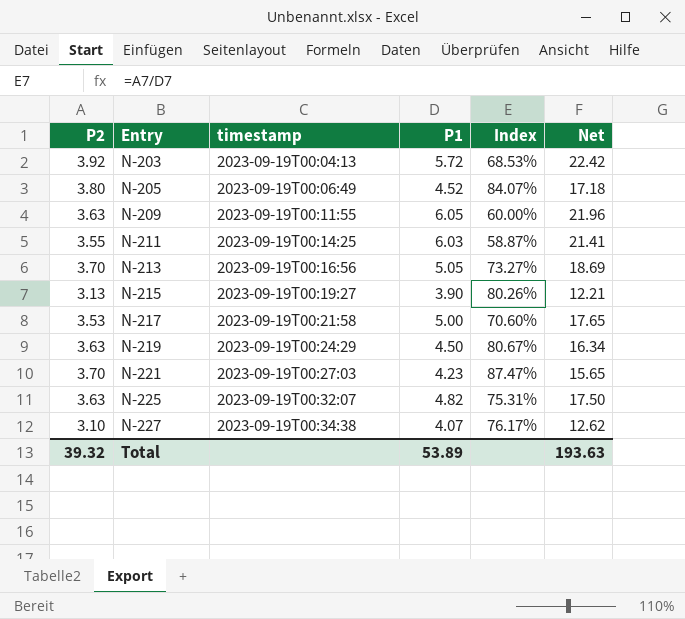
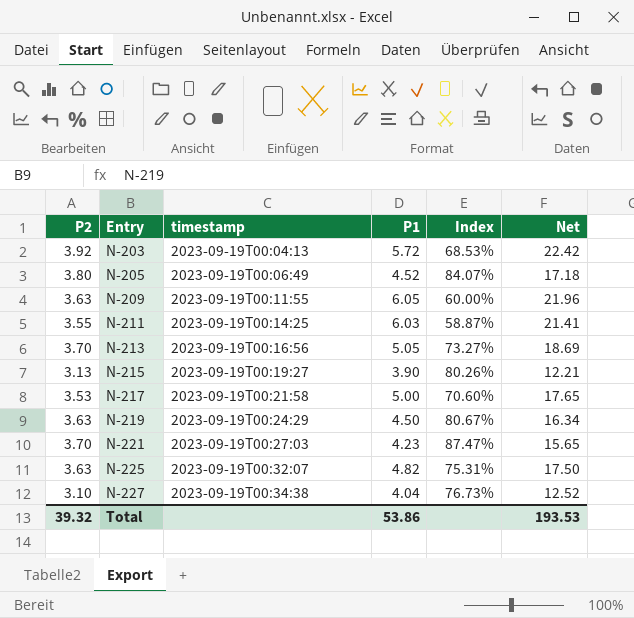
N-227 | P1: 4.07 -> 4.04
N-227 | Index: 76.17% -> 76.73%
N-227 | Net: 12.62 -> 12.52
Total | P1: 53.89 -> 53.86
Total | Net: 193.63 -> 193.53

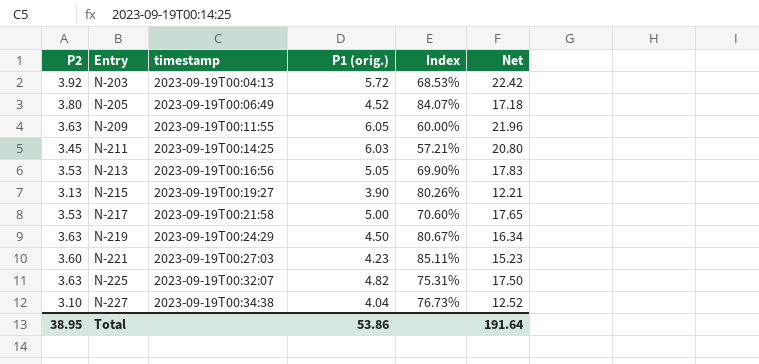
column name: P1 -> P1 (orig.)
N-211 | P2: 3.55 -> 3.45
N-211 | Index: 58.87% -> 57.21%
N-211 | Net: 21.41 -> 20.80
N-213 | P2: 3.70 -> 3.53
N-213 | Index: 73.27% -> 69.90%
N-213 | Net: 18.69 -> 17.83
N-221 | P2: 3.70 -> 3.60
N-221 | Index: 87.47% -> 85.11%
N-221 | Net: 15.65 -> 15.23
Total | P2: 39.32 -> 38.95
Total | Net: 193.53 -> 191.64

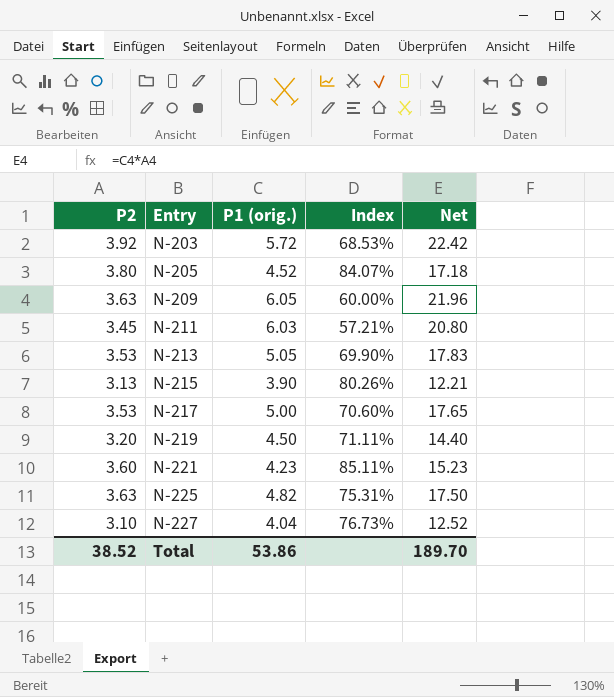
column timestamp | position: 3 -> none
N-219 | P2: 3.63 -> 3.20
N-219 | Index: 80.67% -> 71.11%
N-219 | Net: 16.34 -> 14.40
Total | P2: 38.95 -> 38.52
Total | Net: 191.64 -> 189.70

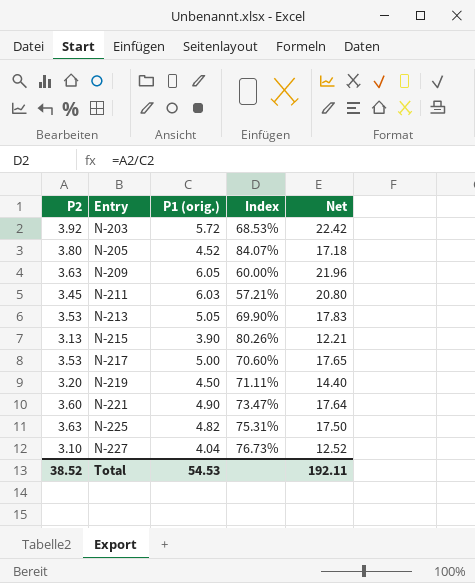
N-221 | P1 (orig.): 4.23 -> 4.90
N-221 | Index: 85.11% -> 73.47%
N-221 | Net: 15.23 -> 17.64
Total | P1 (orig.): 53.86 -> 54.53
Total | Net: 189.70 -> 192.11

